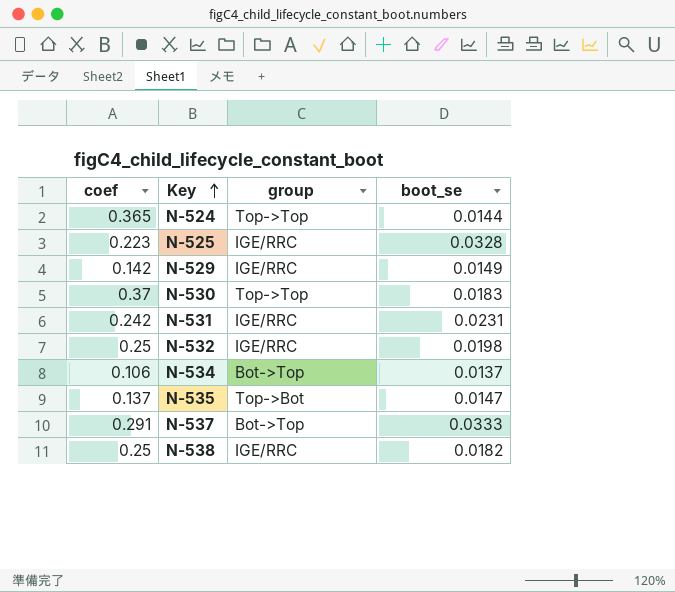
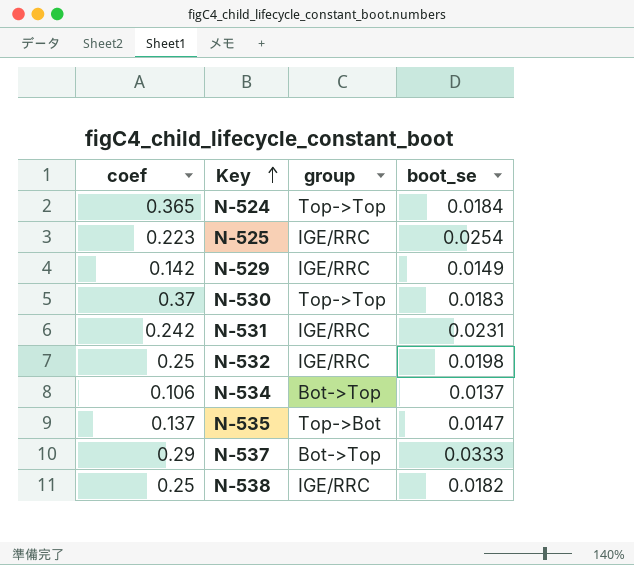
N-524 | boot_se: 0.0144 -> 0.0184
N-525 | boot_se: 0.0328 -> 0.0254
N-537 | coef: 0.291 -> 0.29

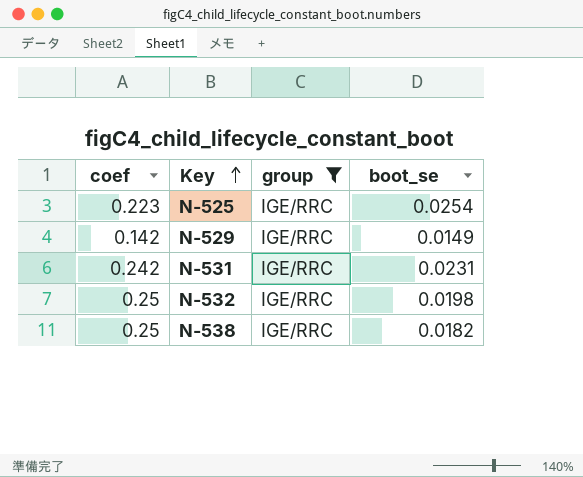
filter: none -> group = IGE/RRC

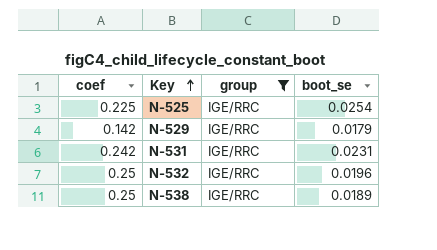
N-525 | coef: 0.223 -> 0.225
N-529 | boot_se: 0.0149 -> 0.0179
N-532 | boot_se: 0.0198 -> 0.0196
N-538 | boot_se: 0.0182 -> 0.0189

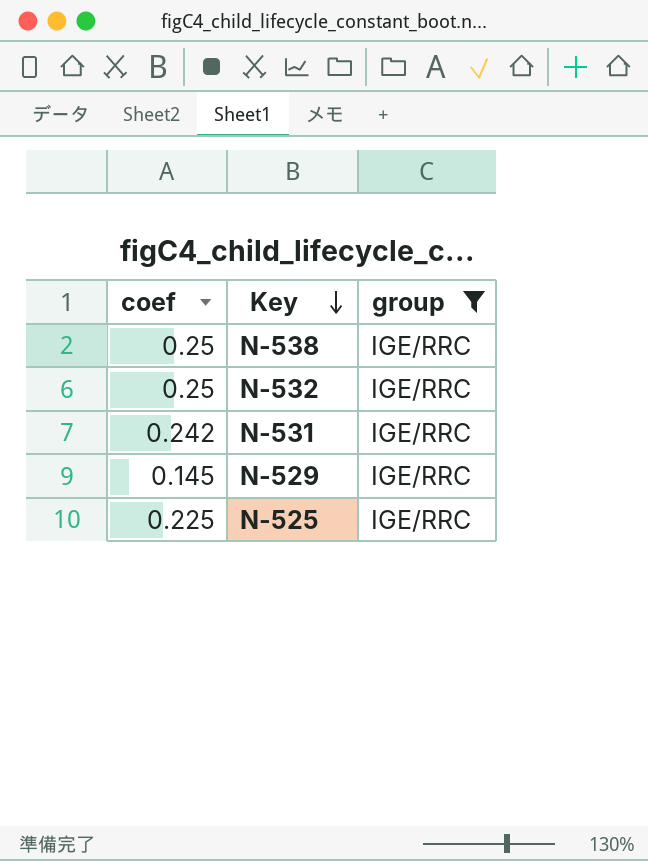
row order: Key ascending -> Key descending
column boot_se | position: 4 -> none
N-529 | coef: 0.142 -> 0.145

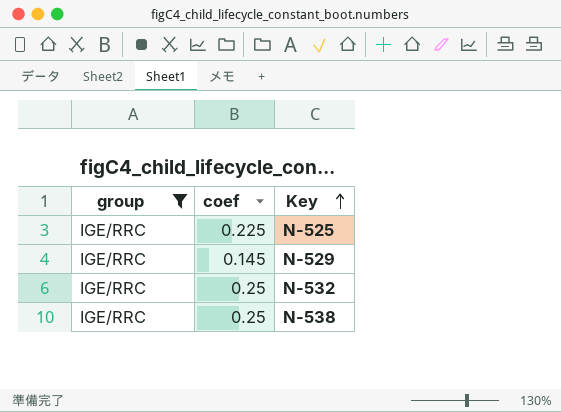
row order: Key descending -> Key ascending
column group | position: 3 -> 1
row N-531: 0.242 | IGE/RRC -> none

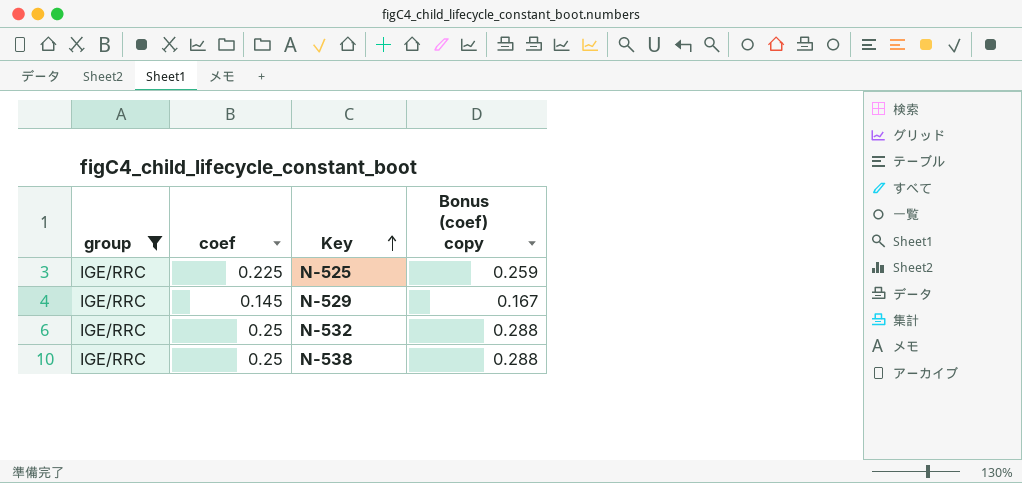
column Bonus (coef) copy | formula: none -> [coef] * 1.15

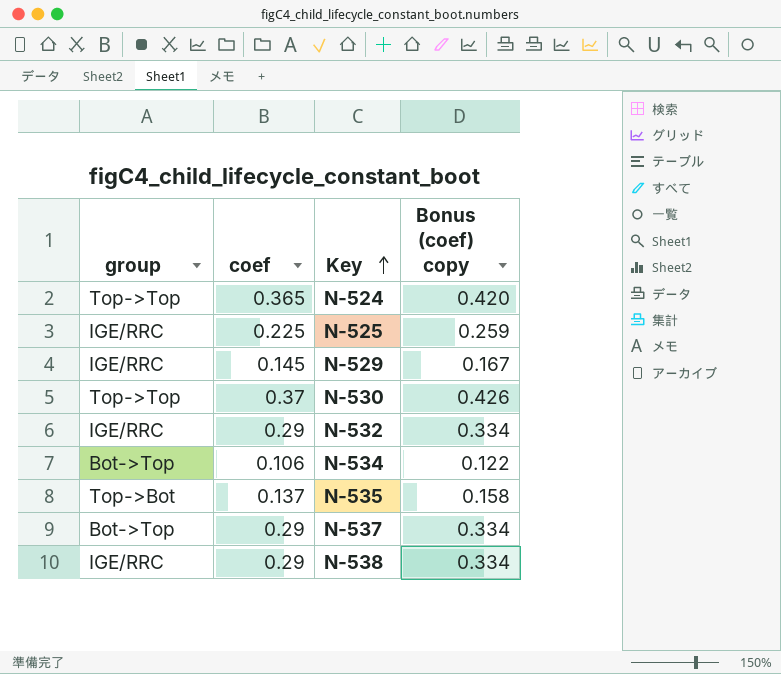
filter: group = IGE/RRC -> none
N-532 | coef: 0.25 -> 0.29
N-532 | Bonus (coef) copy: 0.288 -> 0.334
N-538 | coef: 0.25 -> 0.29
N-538 | Bonus (coef) copy: 0.288 -> 0.334

